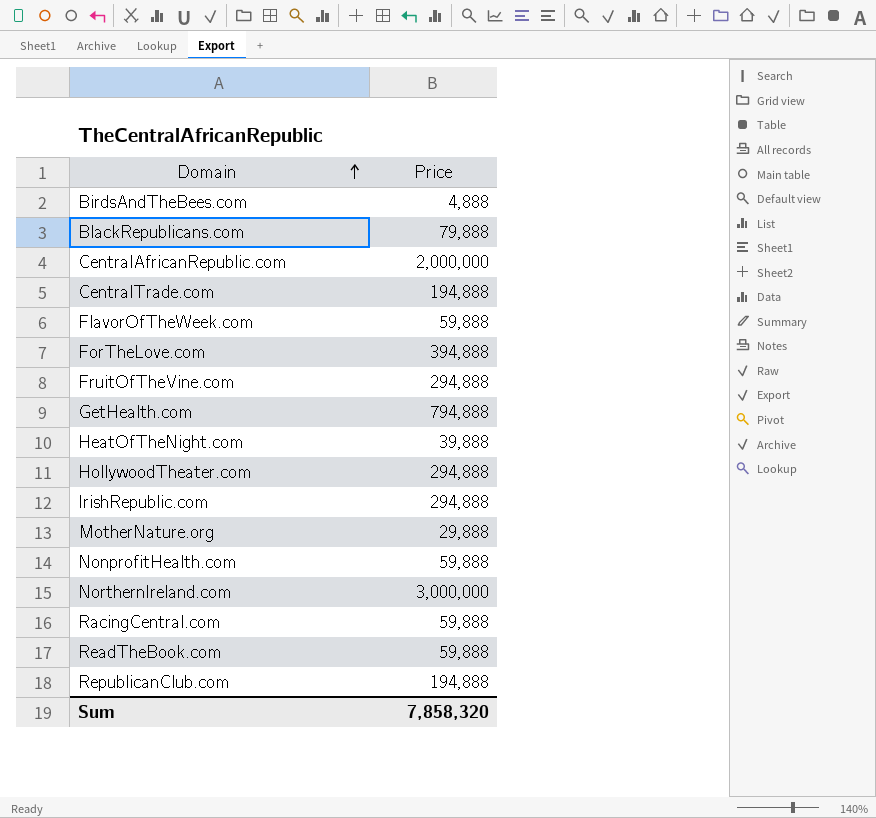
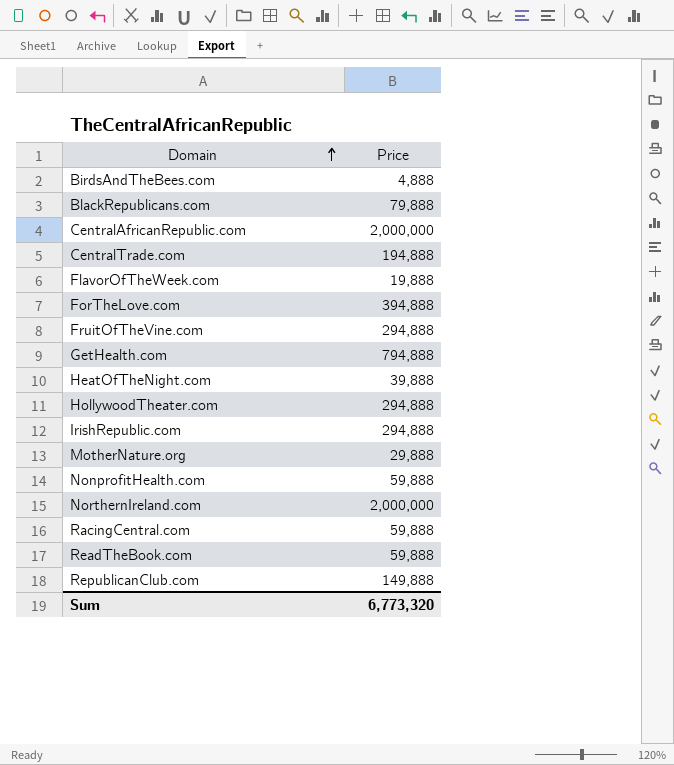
FlavorOfTheWeek.com | Price: 59,888 -> 19,888
NorthernIreland.com | Price: 3,000,000 -> 2,000,000
RepublicanClub.com | Price: 194,888 -> 149,888
Sum | Price: 7,858,320 -> 6,773,320

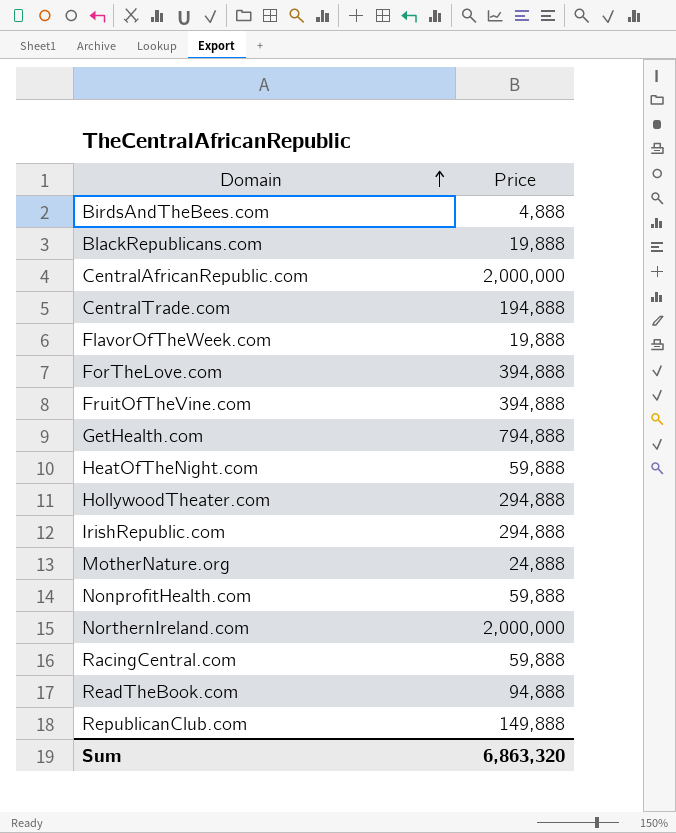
BlackRepublicans.com | Price: 79,888 -> 19,888
FruitOfTheVine.com | Price: 294,888 -> 394,888
HeatOfTheNight.com | Price: 39,888 -> 59,888
MotherNature.org | Price: 29,888 -> 24,888
ReadTheBook.com | Price: 59,888 -> 94,888
Sum | Price: 6,773,320 -> 6,863,320

